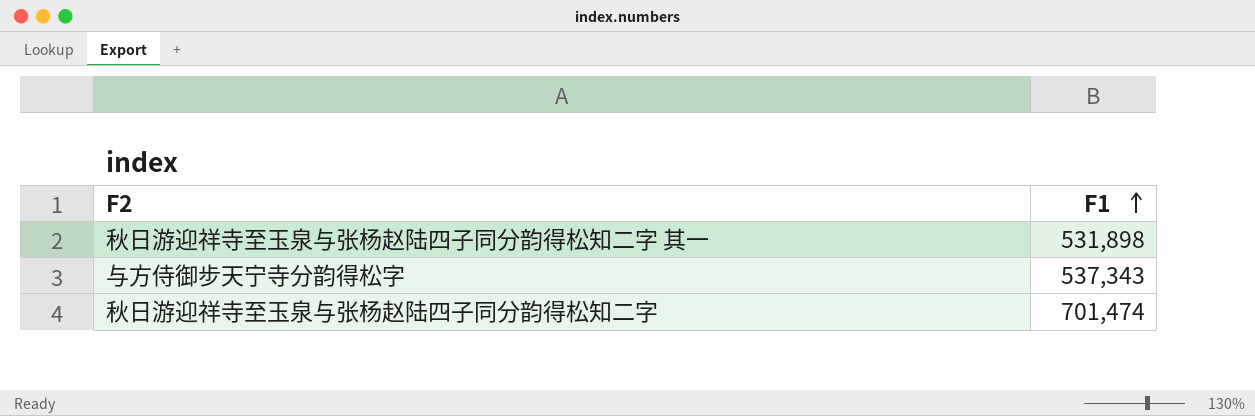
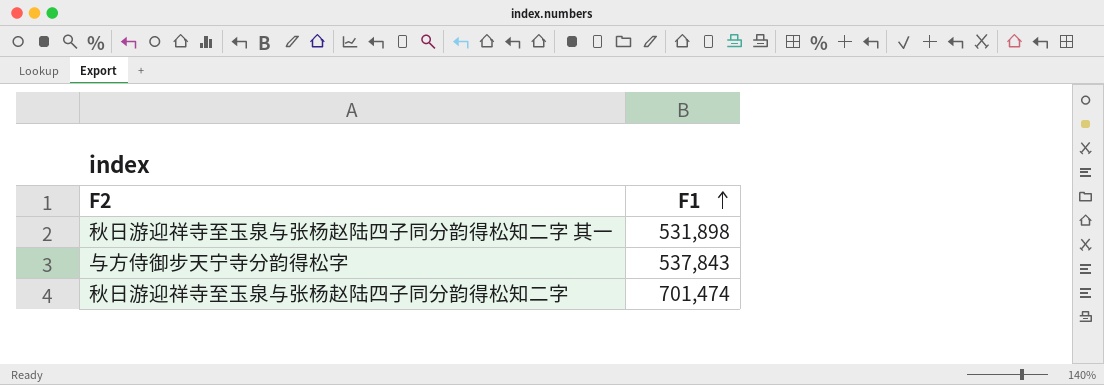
与方侍御步天宁寺分韵得松字 | F1: 537,343 -> 537,843

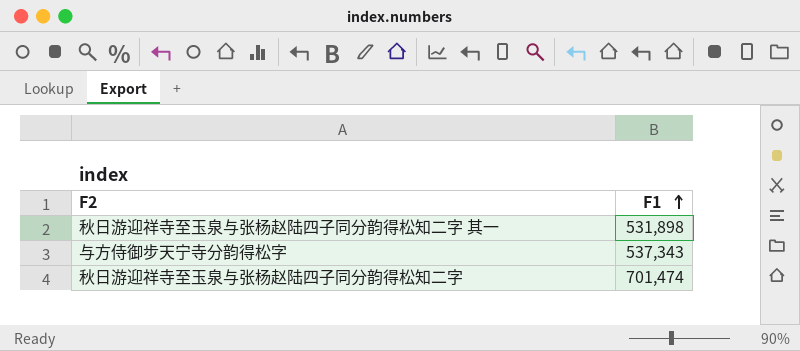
与方侍御步天宁寺分韵得松字 | F1: 537,843 -> 537,343

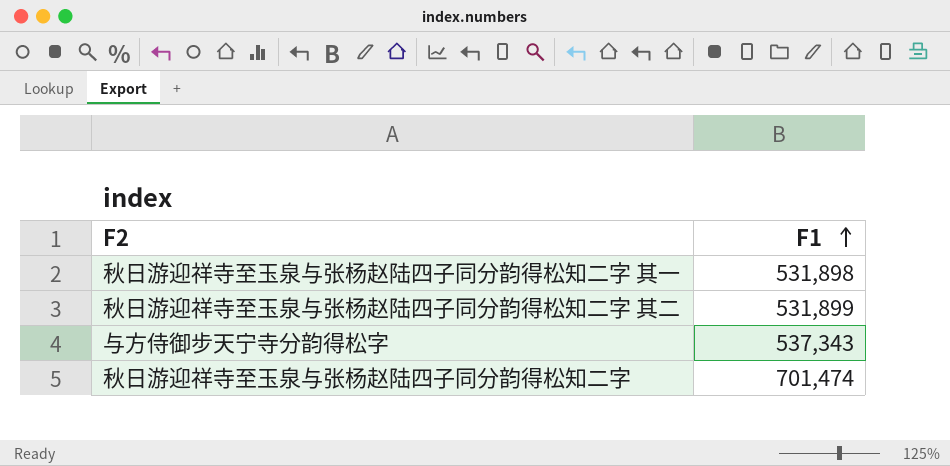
row 秋日游迎祥寺至玉泉与张杨赵陆四子同分韵得松知二字 其二: none -> 531,899

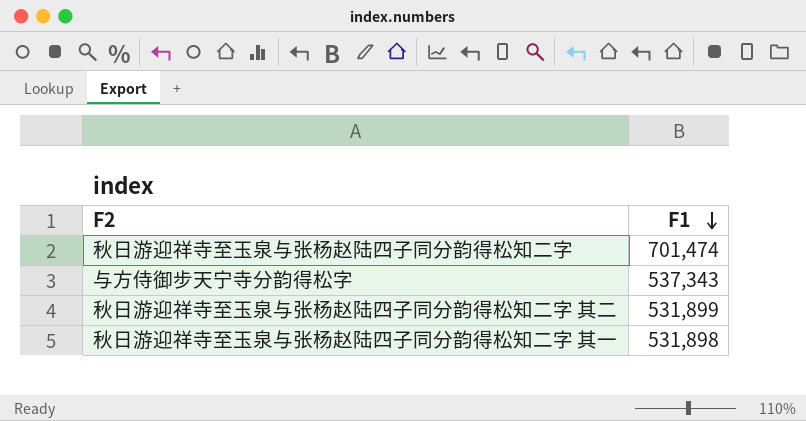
row order: F1 ascending -> F1 descending

